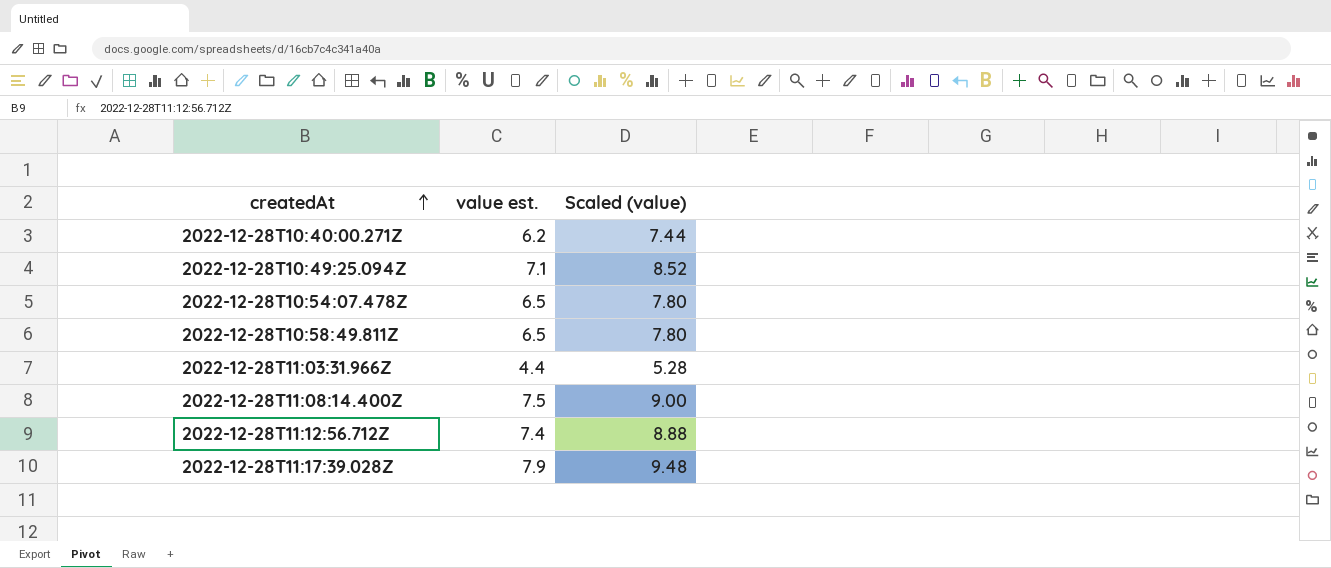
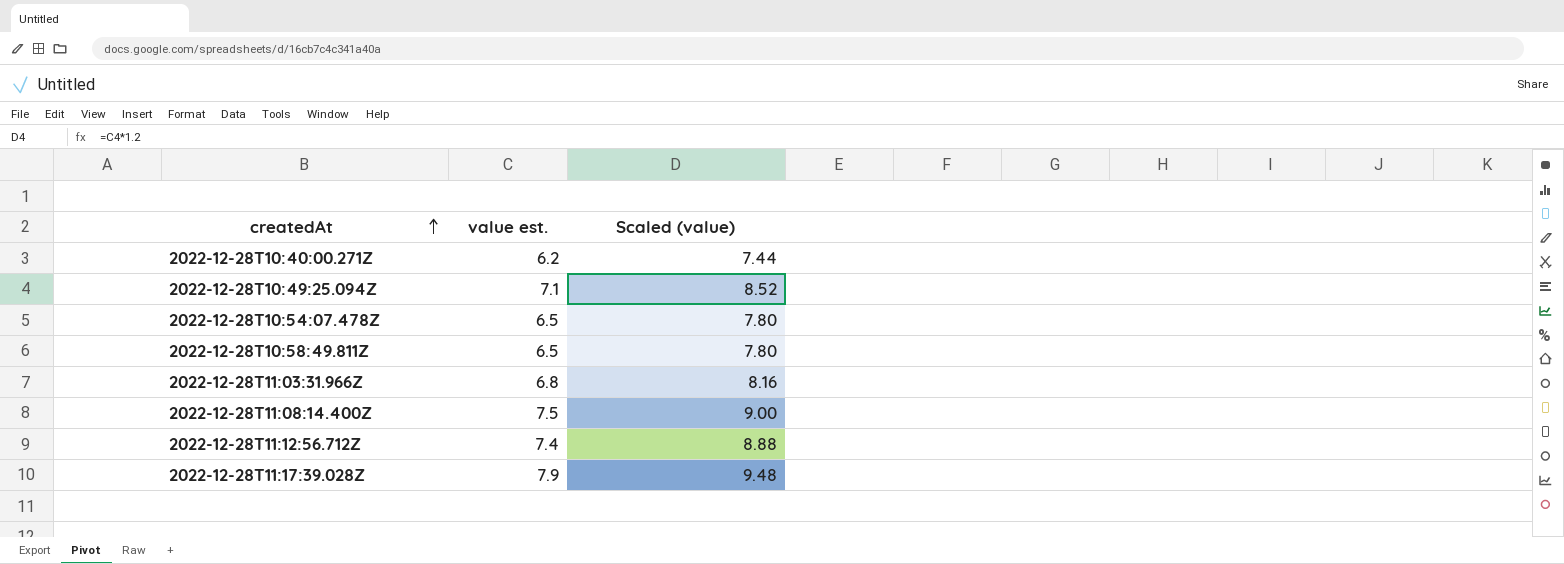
2022-12-28T11:03:31.966Z | value est.: 4.4 -> 6.8
2022-12-28T11:03:31.966Z | Scaled (value): 5.28 -> 8.16

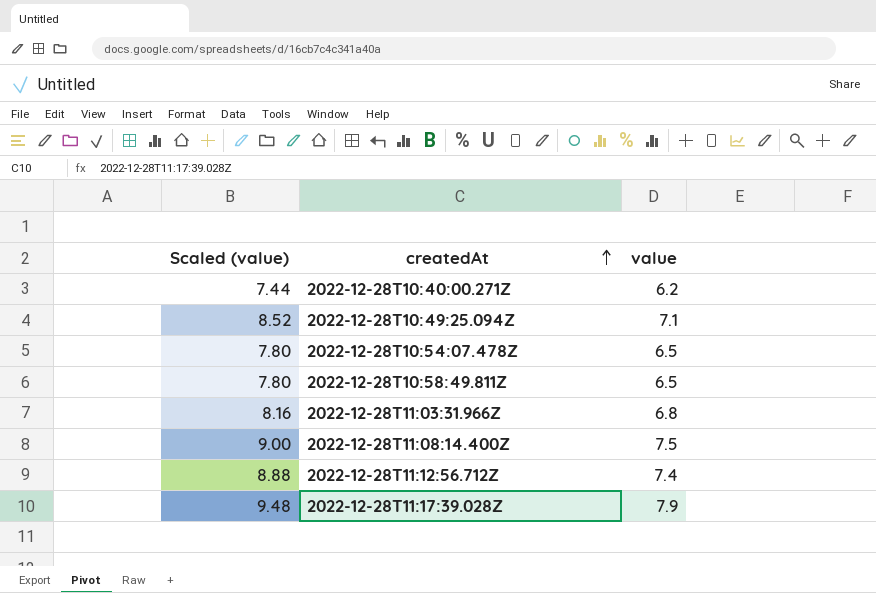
column Scaled (value) | position: 3 -> 1
column name: value est. -> value

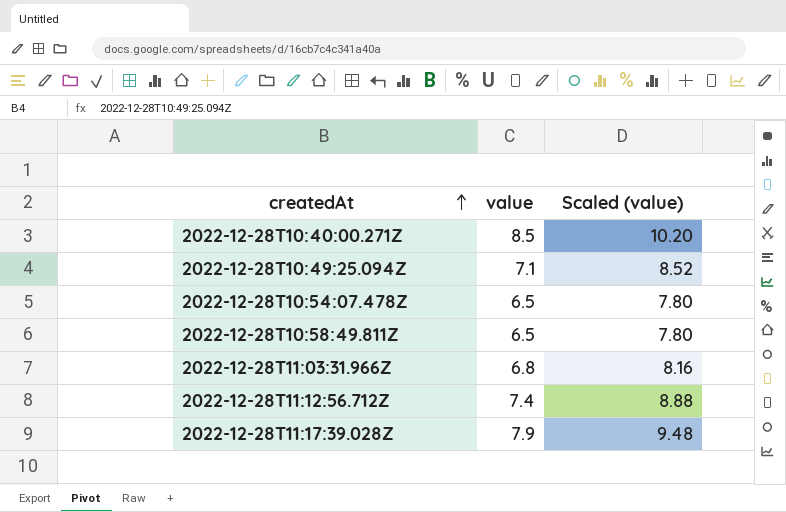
column Scaled (value) | position: 1 -> 3
row 2022-12-28T11:08:14.400Z: 9.00 | 7.5 -> none
2022-12-28T10:40:00.271Z | value: 6.2 -> 8.5
2022-12-28T10:40:00.271Z | Scaled (value): 7.44 -> 10.20

